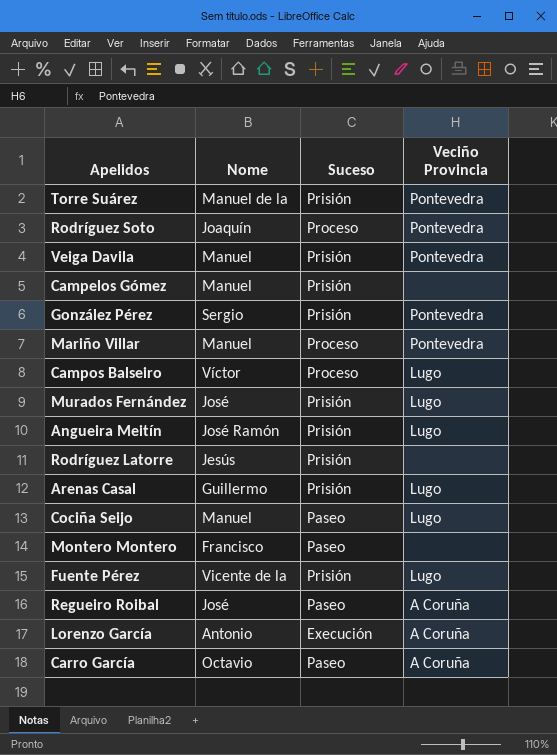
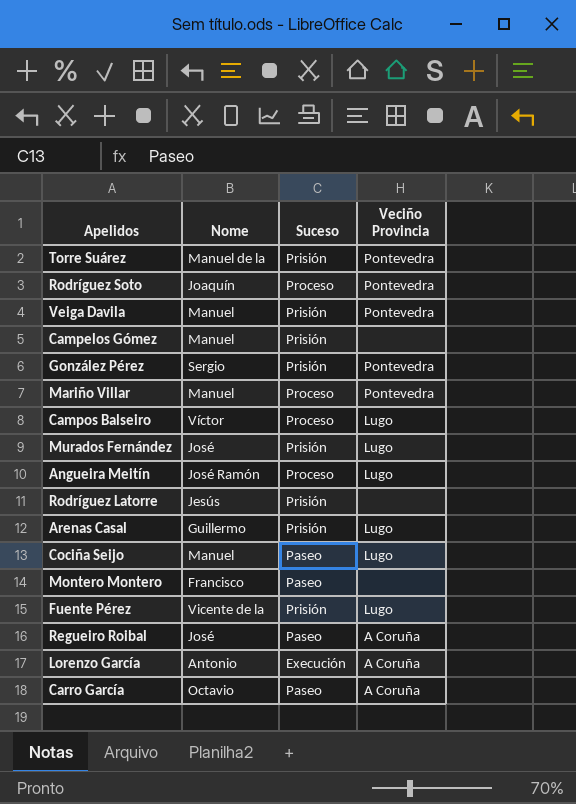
Angueira Meitín | Suceso: Prisión -> Proceso

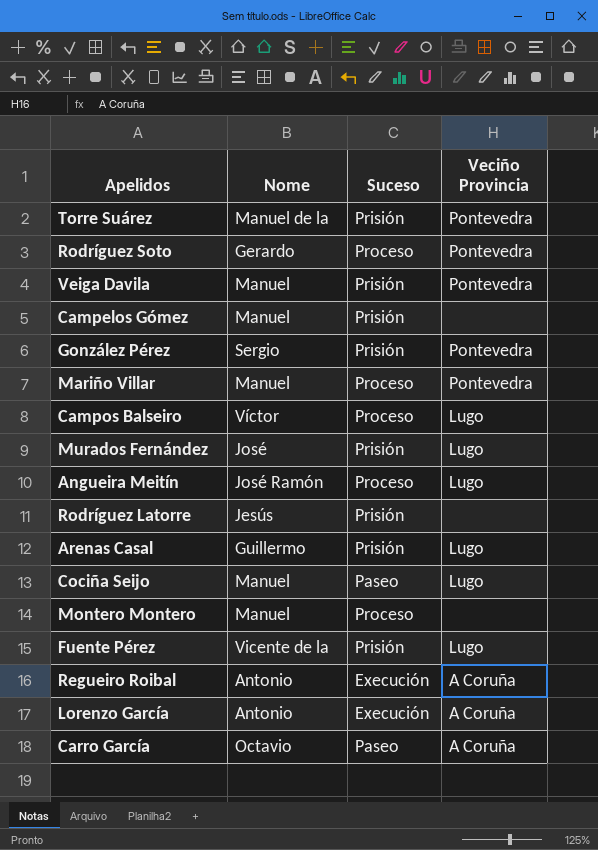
Rodríguez Soto | Nome: Joaquín -> Gerardo
Montero Montero | Nome: Francisco -> Manuel
Montero Montero | Suceso: Paseo -> Proceso
Regueiro Roibal | Nome: José -> Antonio
Regueiro Roibal | Suceso: Paseo -> Execución

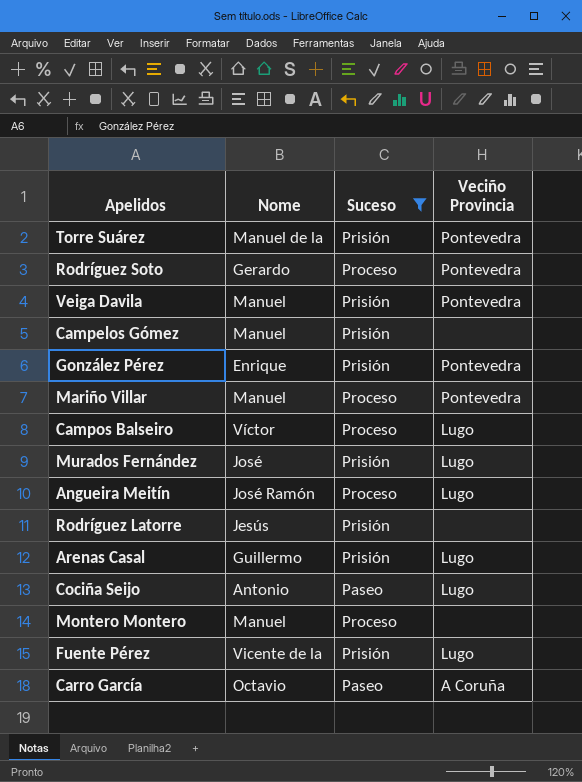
filter: none -> Suceso != Execución
González Pérez | Nome: Sergio -> Enrique
Cociña Seijo | Nome: Manuel -> Antonio

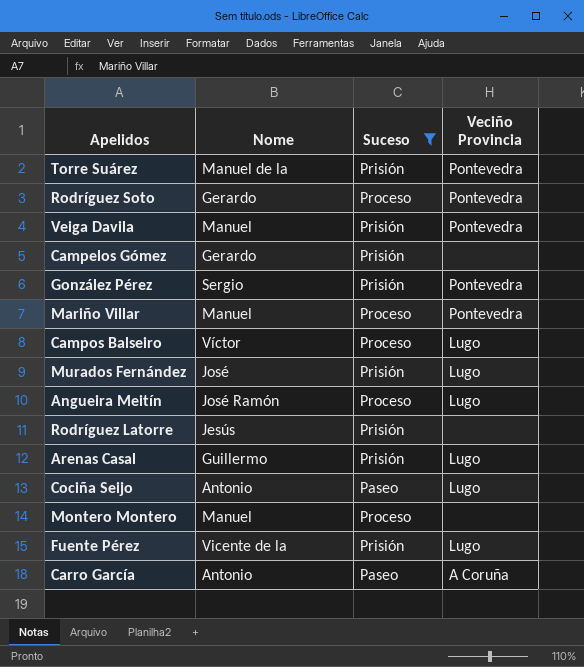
Campelos Gómez | Nome: Manuel -> Gerardo
González Pérez | Nome: Enrique -> Sergio
Carro García | Nome: Octavio -> Antonio

